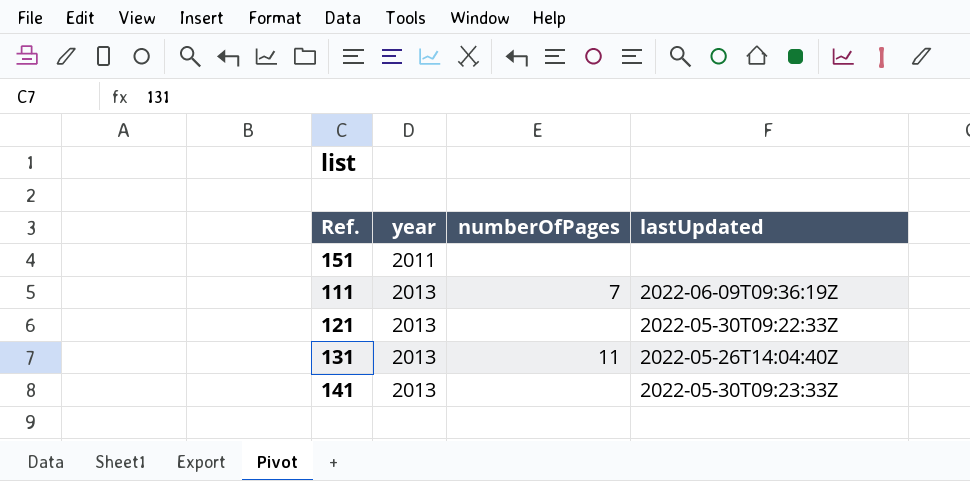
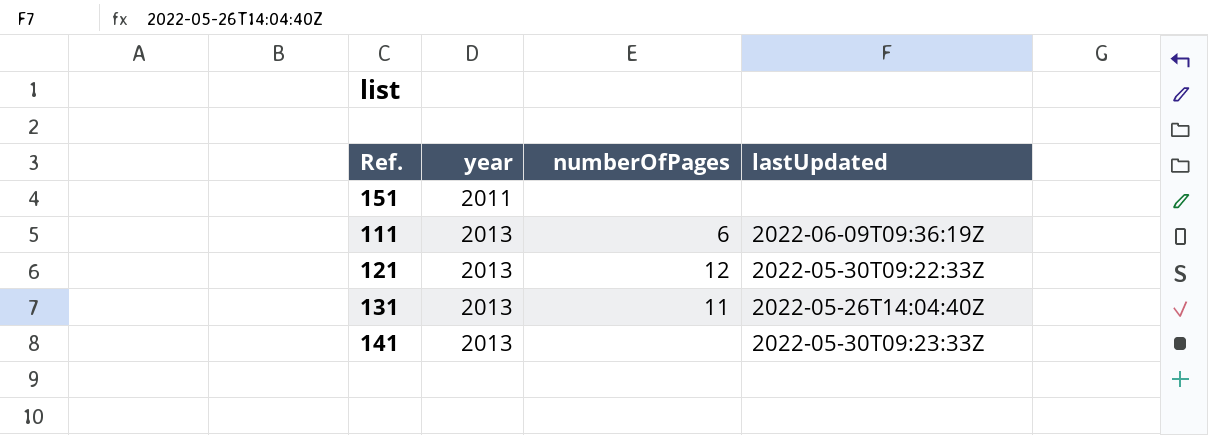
111 | numberOfPages: 7 -> 6
121 | numberOfPages: none -> 12

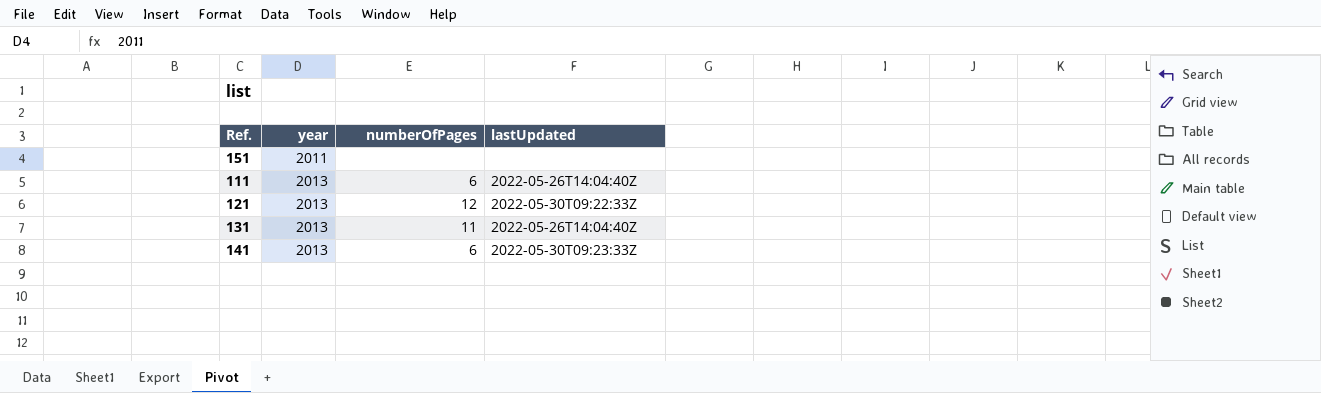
111 | lastUpdated: 2022-06-09T09:36:19Z -> 2022-05-26T14:04:40Z
141 | numberOfPages: none -> 6

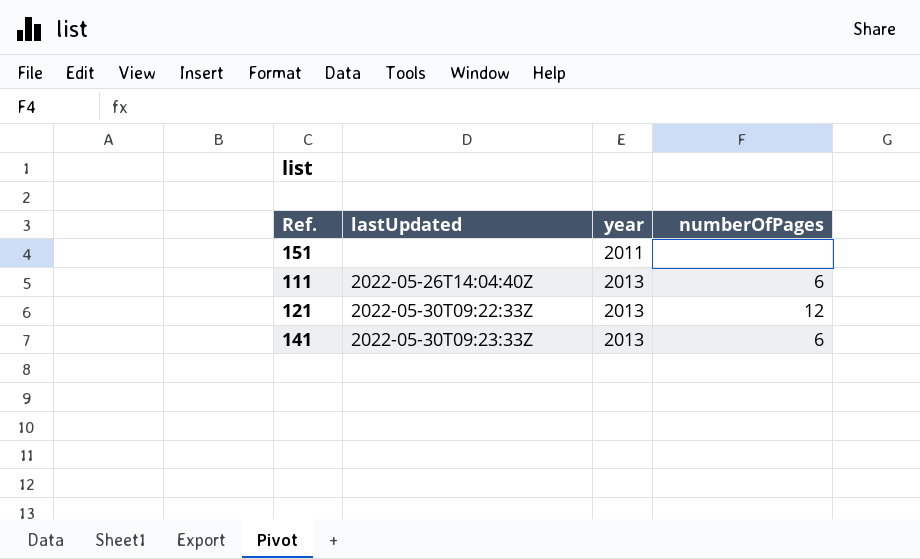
column lastUpdated | position: 4 -> 2
row 131: 2013 | 11 | 2022-05-26T14:04:40Z -> none

